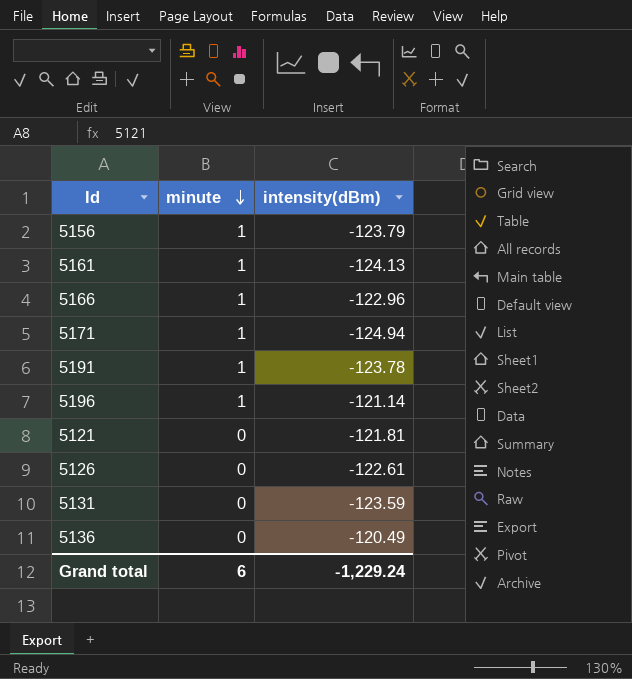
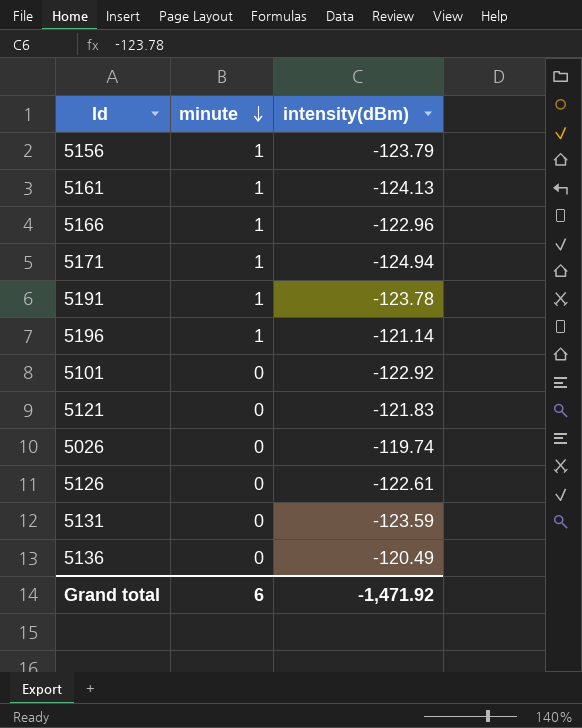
row 5101: none -> 0 | -122.92
5121 | intensity(dBm): -121.81 -> -121.83
row 5026: none -> 0 | -119.74
Grand total | intensity(dBm): -1,229.24 -> -1,471.92

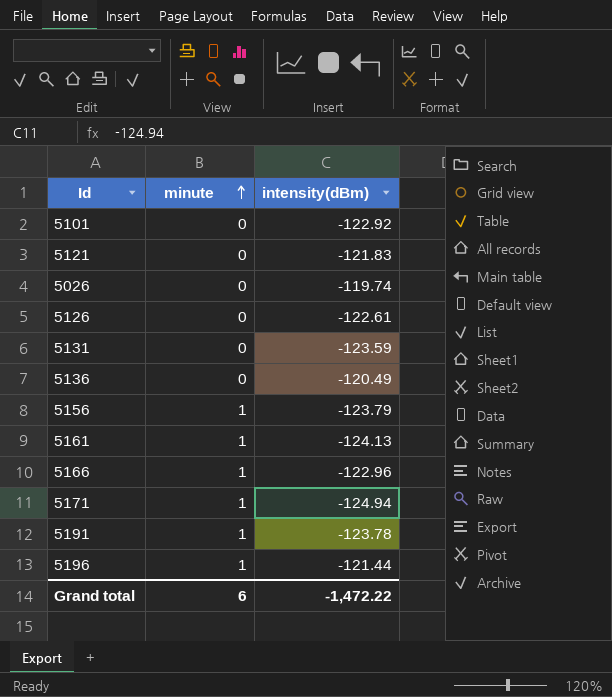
row order: minute descending -> minute ascending
5196 | intensity(dBm): -121.14 -> -121.44
Grand total | intensity(dBm): -1,471.92 -> -1,472.22

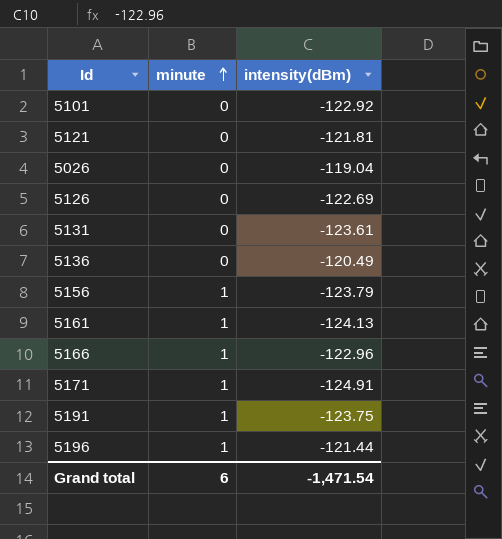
5121 | intensity(dBm): -121.83 -> -121.81
5026 | intensity(dBm): -119.74 -> -119.04
5126 | intensity(dBm): -122.61 -> -122.69
5131 | intensity(dBm): -123.59 -> -123.61
5171 | intensity(dBm): -124.94 -> -124.91
5191 | intensity(dBm): -123.78 -> -123.75
Grand total | intensity(dBm): -1,472.22 -> -1,471.54

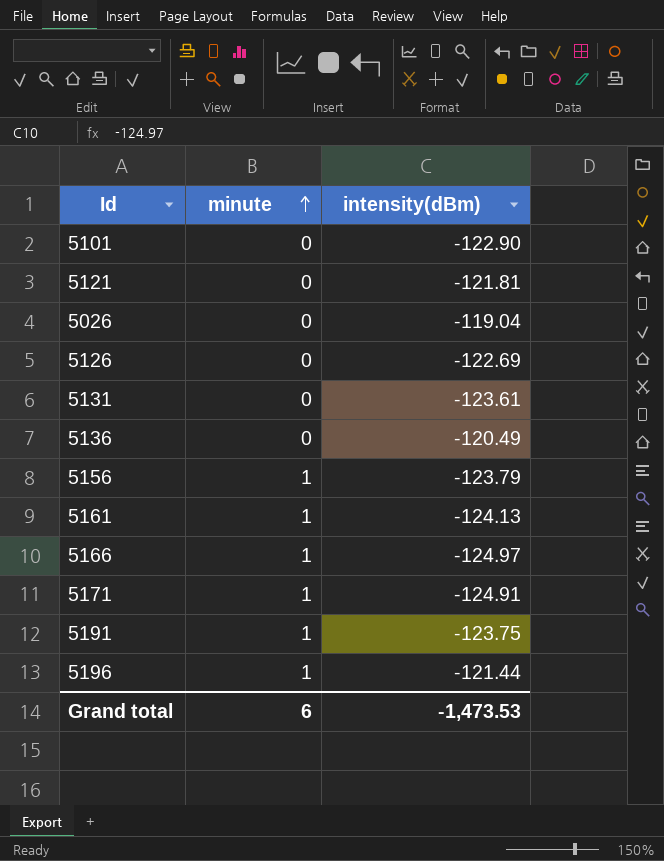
5101 | intensity(dBm): -122.92 -> -122.90
5166 | intensity(dBm): -122.96 -> -124.97
Grand total | intensity(dBm): -1,471.54 -> -1,473.53

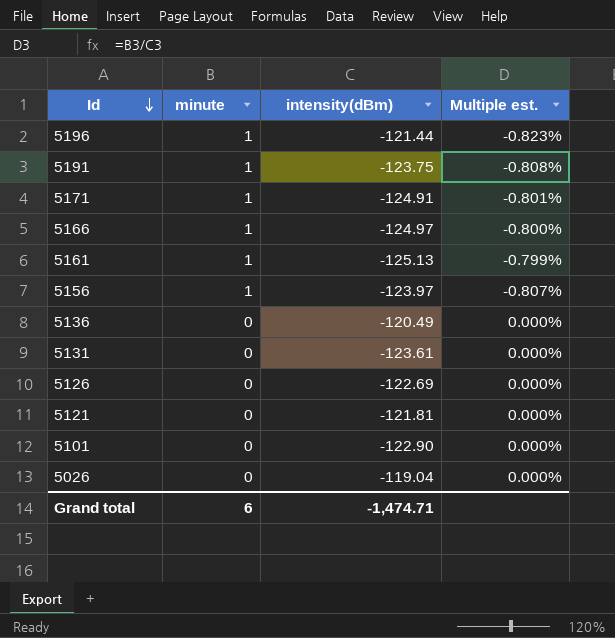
row order: minute ascending -> Id descending
column Multiple est. | formula: none -> [minute] / [intensity(dBm)]
5161 | intensity(dBm): -124.13 -> -125.13
5156 | intensity(dBm): -123.79 -> -123.97
Grand total | intensity(dBm): -1,473.53 -> -1,474.71

